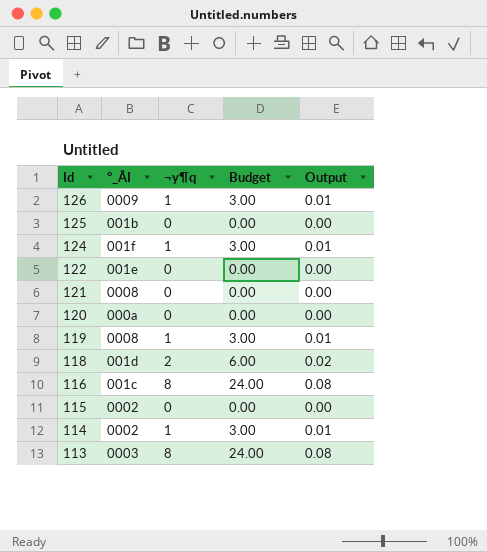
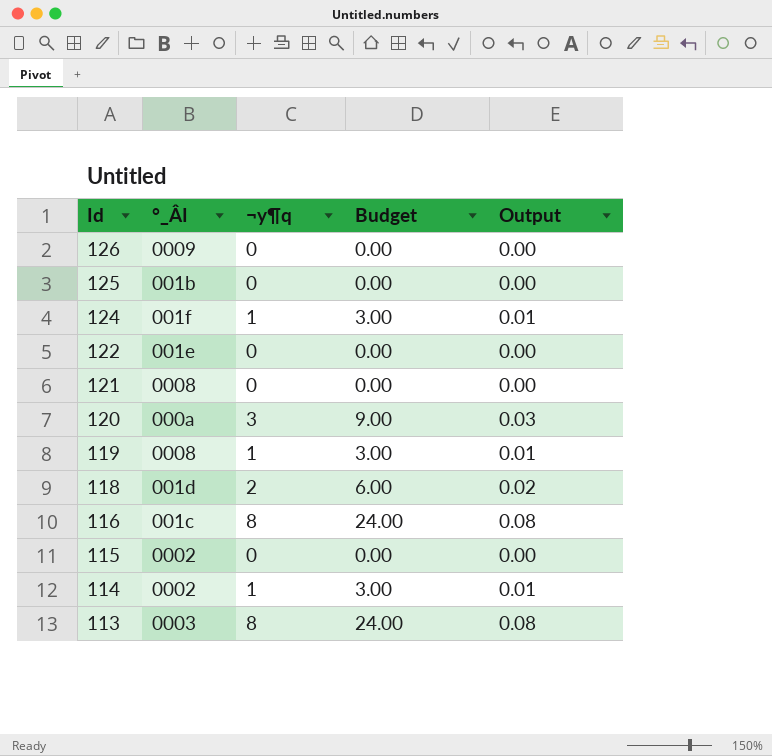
126 | ¬y¶q: 1 -> 0
126 | Budget: 3.00 -> 0.00
126 | Output: 0.01 -> 0.00
120 | ¬y¶q: 0 -> 3
120 | Budget: 0.00 -> 9.00
120 | Output: 0.00 -> 0.03

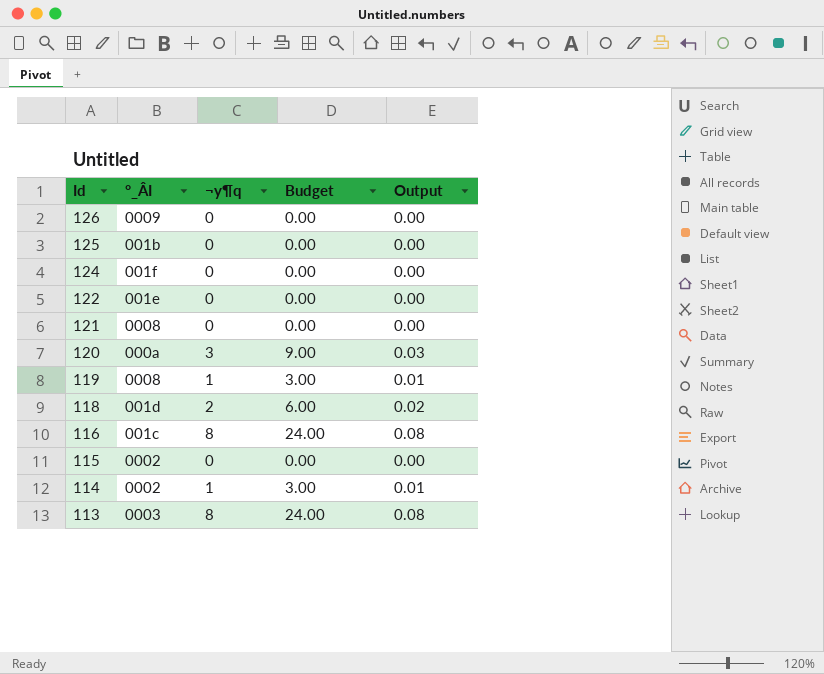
124 | ¬y¶q: 1 -> 0
124 | Budget: 3.00 -> 0.00
124 | Output: 0.01 -> 0.00

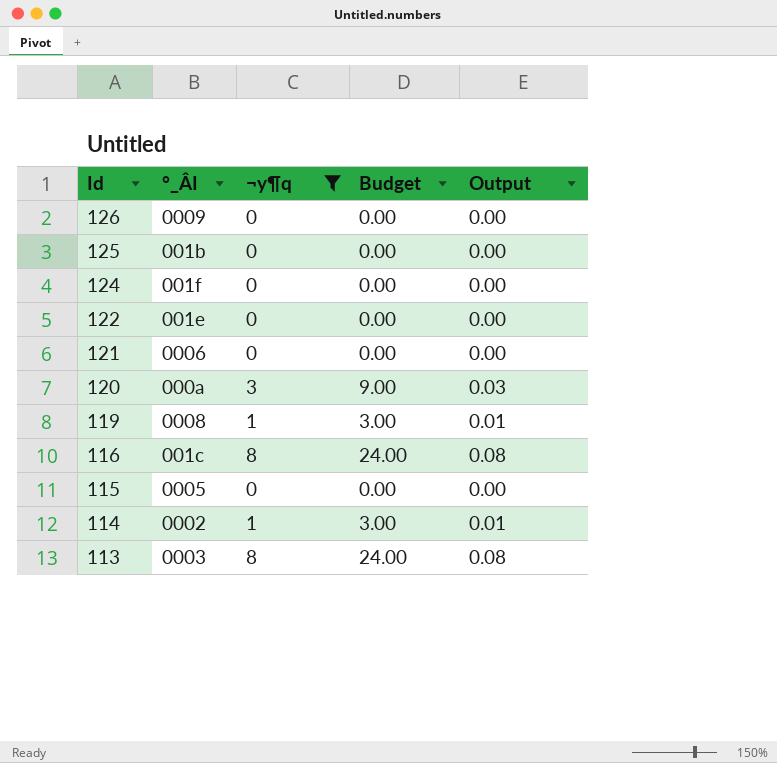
filter: none -> ¬y¶q != 2
121 | °_ÂI: 0008 -> 0006
115 | °_ÂI: 0002 -> 0005

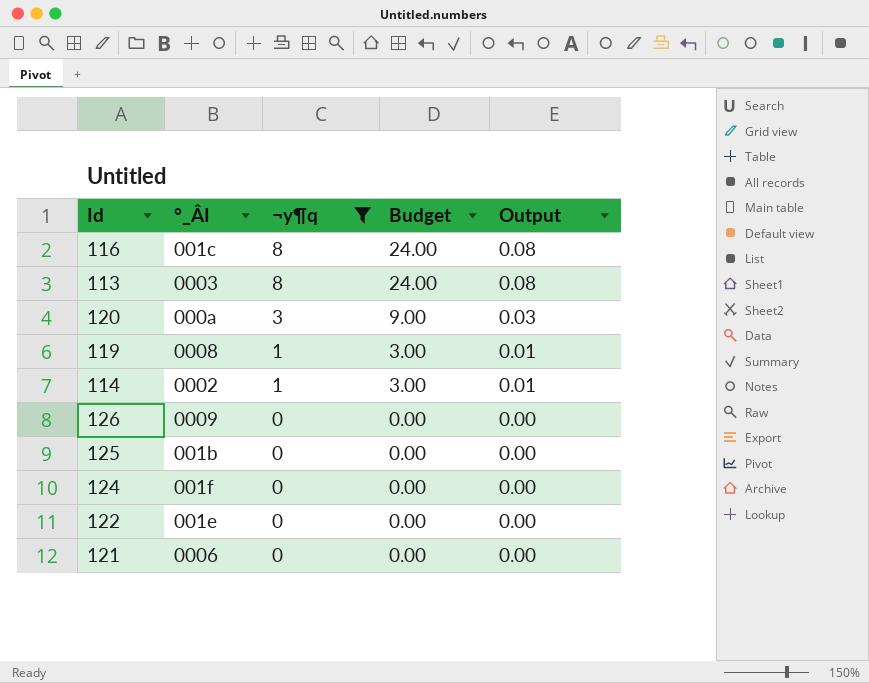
row order: Id descending -> ¬y¶q descending
row 115: 0005 | 0 | 0.00 | 0.00 -> none

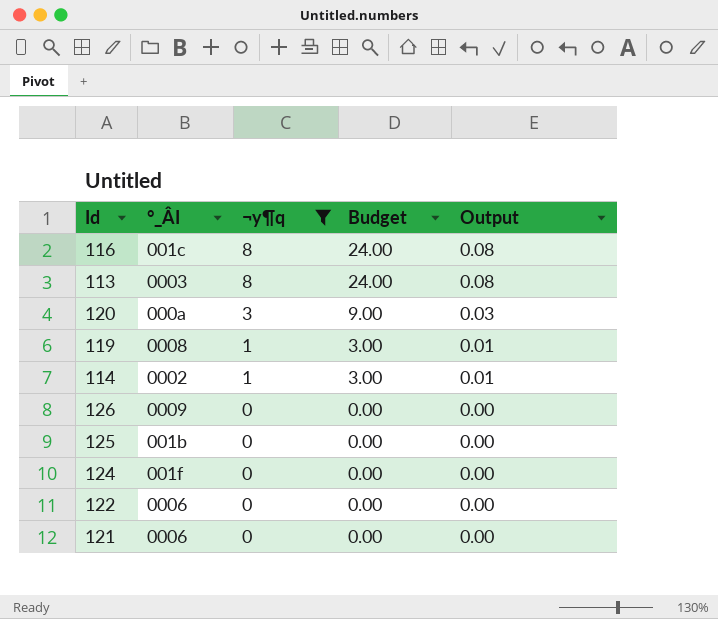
122 | °_ÂI: 001e -> 0006

